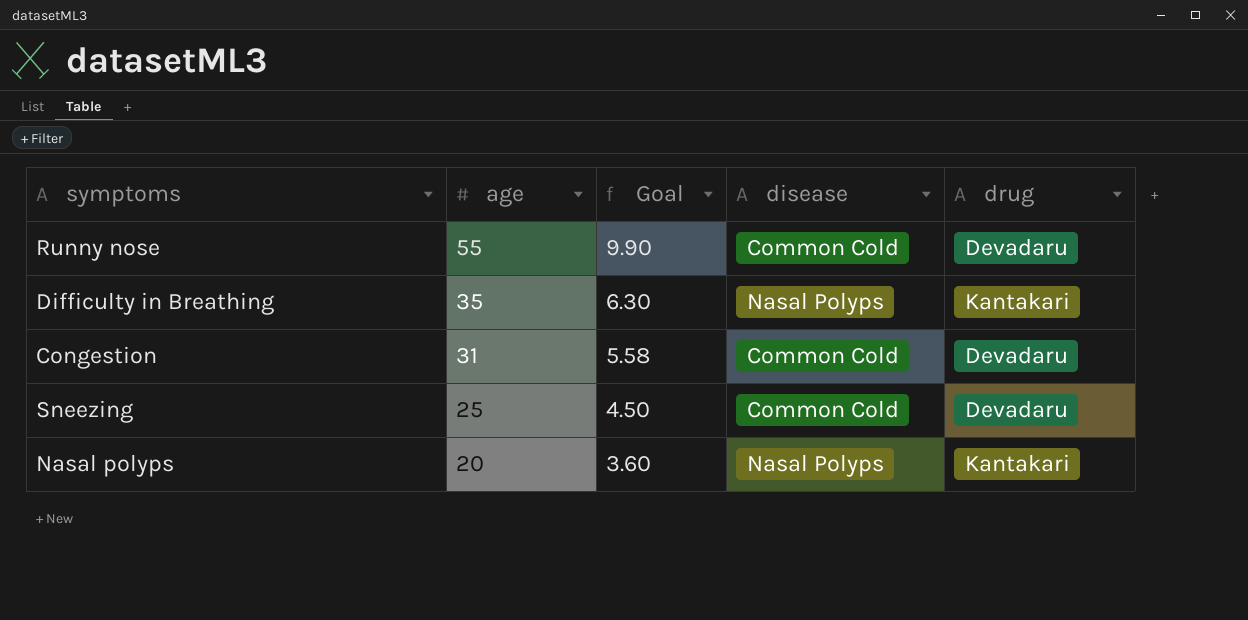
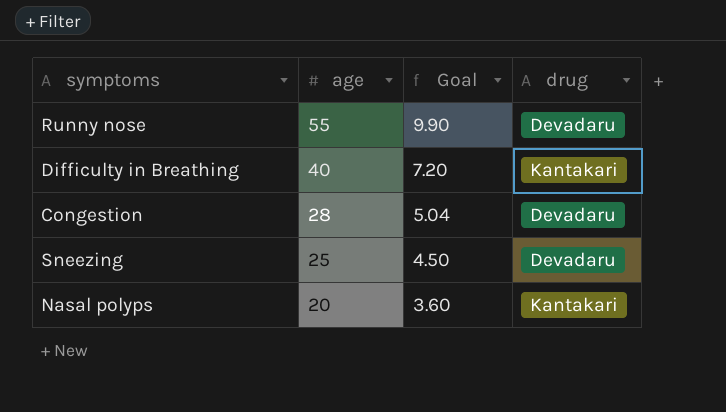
column disease | position: 4 -> none
Difficulty in Breathing | age: 35 -> 40
Difficulty in Breathing | Goal: 6.30 -> 7.20
Congestion | age: 31 -> 28
Congestion | Goal: 5.58 -> 5.04

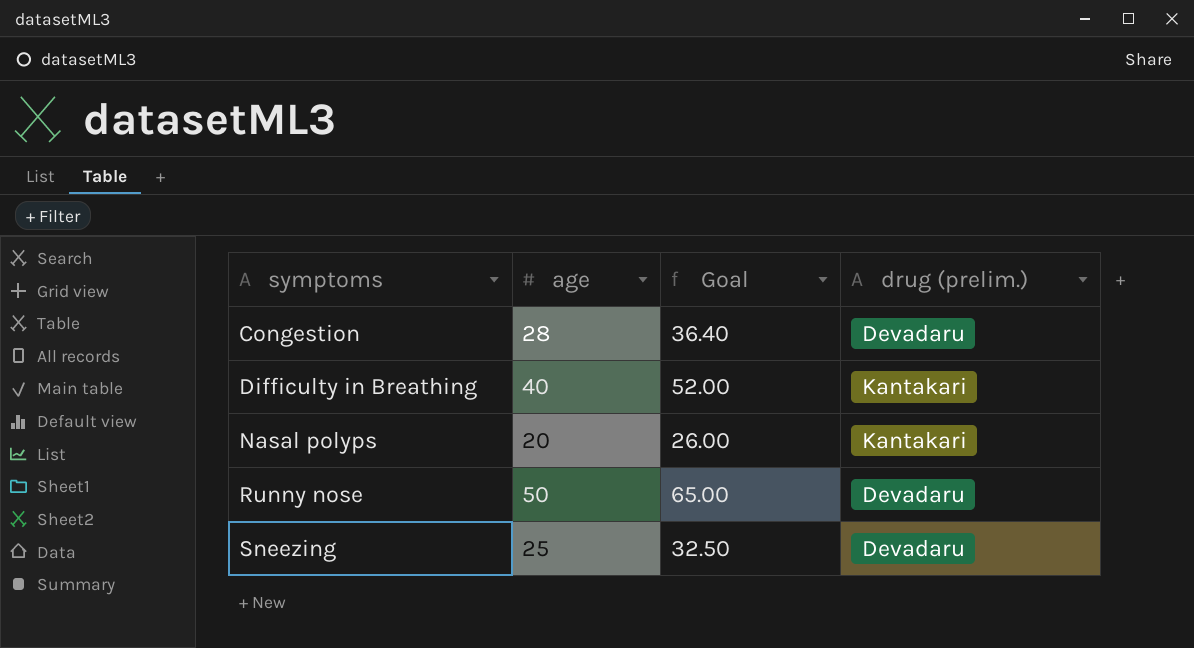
row order: age descending -> symptoms ascending
column Goal | formula: [age] * 0.18 -> [age] * 1.3
column name: drug -> drug (prelim.)
Runny nose | age: 55 -> 50

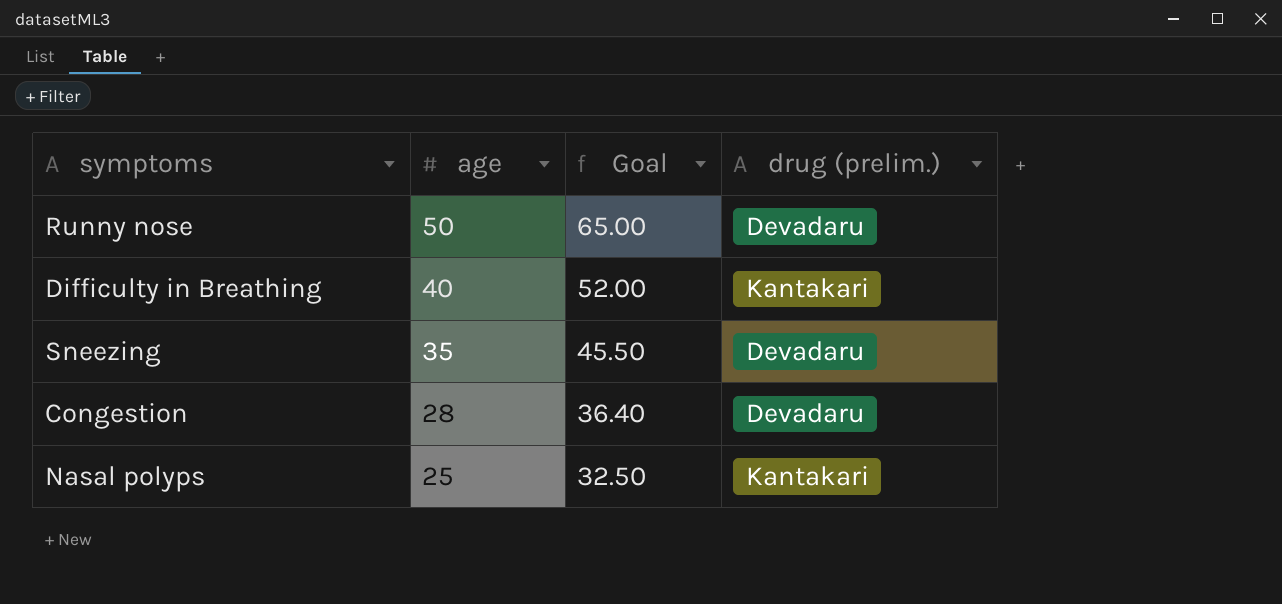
row order: symptoms ascending -> age descending
Sneezing | age: 25 -> 35
Sneezing | Goal: 32.50 -> 45.50
Nasal polyps | age: 20 -> 25
Nasal polyps | Goal: 26.00 -> 32.50

